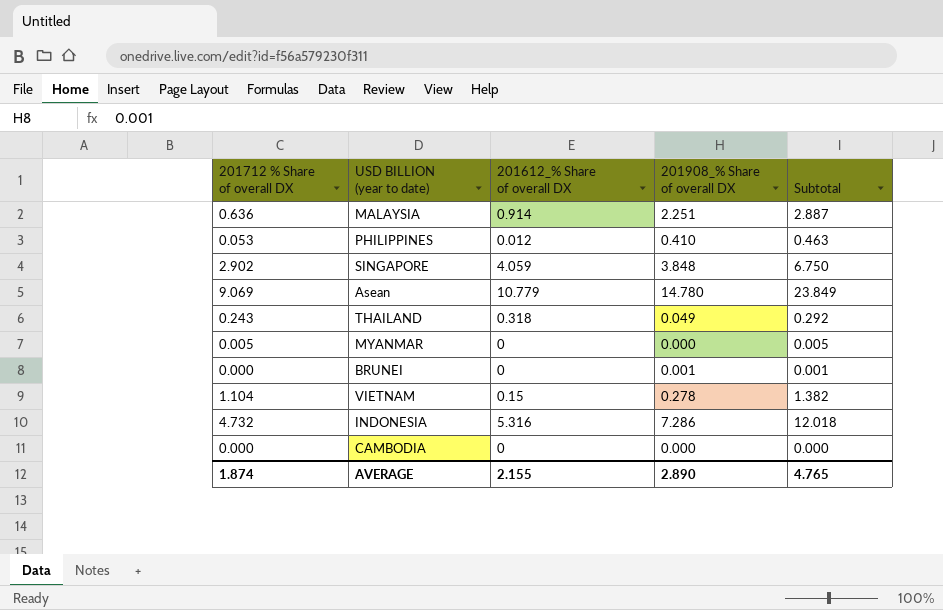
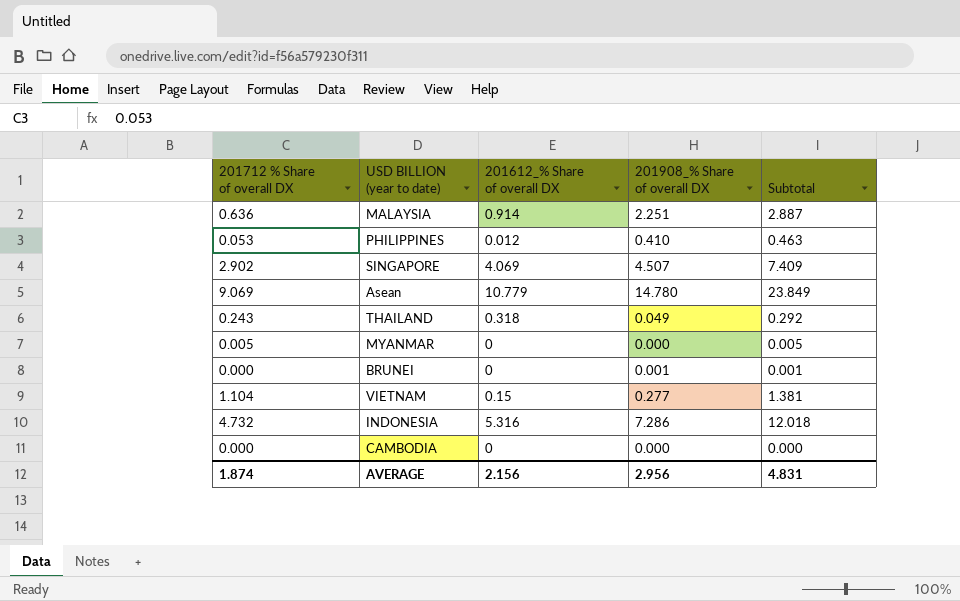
SINGAPORE | 201612_% Share of overall DX: 4.059 -> 4.069
SINGAPORE | 201908_% Share of overall DX: 3.848 -> 4.507
SINGAPORE | Subtotal: 6.750 -> 7.409
VIETNAM | 201908_% Share of overall DX: 0.278 -> 0.277
VIETNAM | Subtotal: 1.382 -> 1.381
AVERAGE | 201612_% Share of overall DX: 2.155 -> 2.156
AVERAGE | 201908_% Share of overall DX: 2.890 -> 2.956
AVERAGE | Subtotal: 4.765 -> 4.831

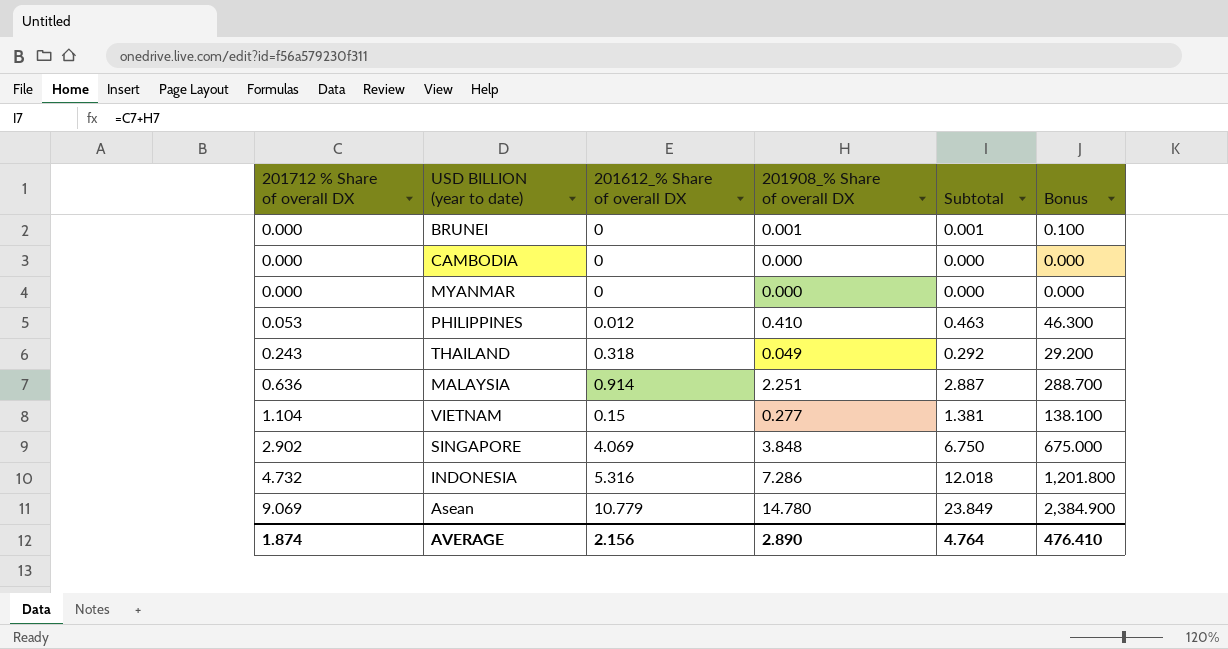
row order: none -> 201712 % Share of overall DX ascending
column Bonus | formula: none -> [Subtotal] * 100
MYANMAR | 201712 % Share of overall DX: 0.005 -> 0.000
MYANMAR | Subtotal: 0.005 -> 0.000
SINGAPORE | 201908_% Share of overall DX: 4.507 -> 3.848
SINGAPORE | Subtotal: 7.409 -> 6.750
AVERAGE | 201908_% Share of overall DX: 2.956 -> 2.890
AVERAGE | Subtotal: 4.831 -> 4.764

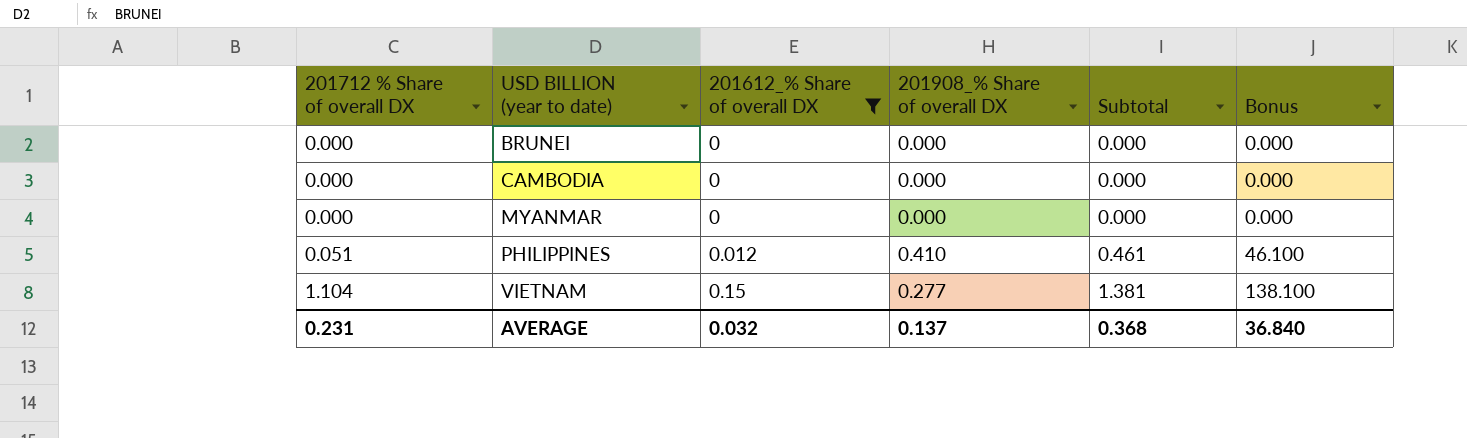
filter: none -> 201612_% Share of overall DX <= 0.15
BRUNEI | 201908_% Share of overall DX: 0.001 -> 0.000
BRUNEI | Subtotal: 0.001 -> 0.000
BRUNEI | Bonus: 0.100 -> 0.000
PHILIPPINES | 201712 % Share of overall DX: 0.053 -> 0.051
PHILIPPINES | Subtotal: 0.463 -> 0.461
PHILIPPINES | Bonus: 46.300 -> 46.100
AVERAGE | 201712 % Share of overall DX: 1.874 -> 0.231
AVERAGE | 201612_% Share of overall DX: 2.156 -> 0.032
AVERAGE | 201908_% Share of overall DX: 2.890 -> 0.137
AVERAGE | Subtotal: 4.764 -> 0.368
AVERAGE | Bonus: 476.410 -> 36.840

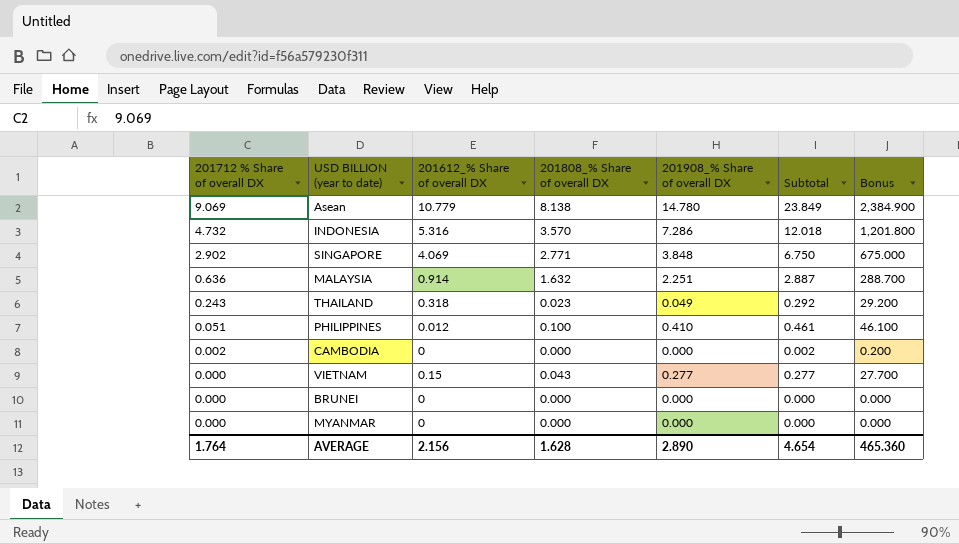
filter: 201612_% Share of overall DX <= 0.15 -> none
row order: 201712 % Share of overall DX ascending -> 201712 % Share of overall DX descending
column 201808_% Share of overall DX | position: none -> 4
CAMBODIA | 201712 % Share of overall DX: 0.000 -> 0.002
CAMBODIA | Subtotal: 0.000 -> 0.002
CAMBODIA | Bonus: 0.000 -> 0.200
VIETNAM | 201712 % Share of overall DX: 1.104 -> 0.000
VIETNAM | Subtotal: 1.381 -> 0.277
VIETNAM | Bonus: 138.100 -> 27.700
AVERAGE | 201712 % Share of overall DX: 0.231 -> 1.764
AVERAGE | 201612_% Share of overall DX: 0.032 -> 2.156
AVERAGE | 201908_% Share of overall DX: 0.137 -> 2.890
AVERAGE | Subtotal: 0.368 -> 4.654
AVERAGE | Bonus: 36.840 -> 465.360

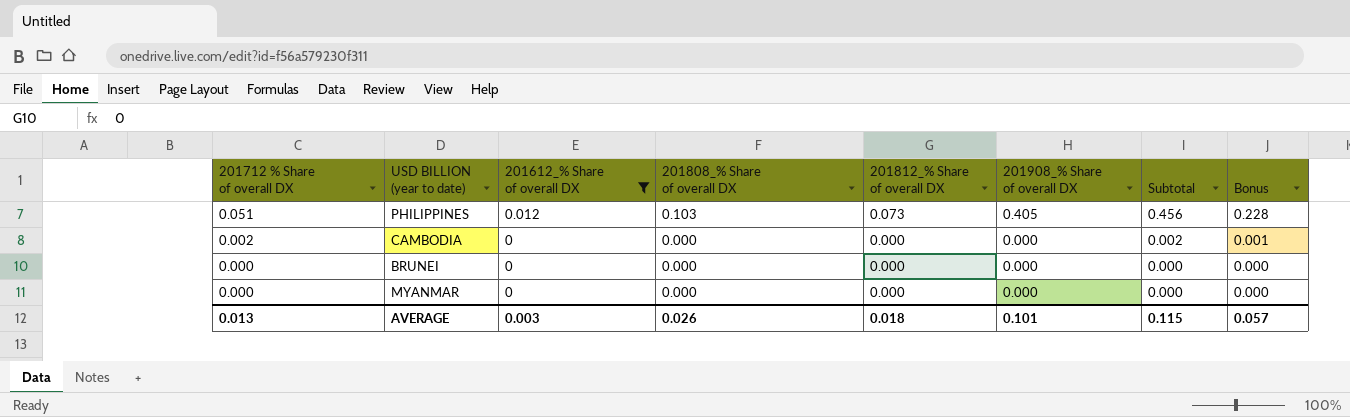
filter: none -> 201612_% Share of overall DX <= 0.012
column 201812_% Share of overall DX | position: none -> 5
column Bonus | formula: [Subtotal] * 100 -> [Subtotal] * 0.5
PHILIPPINES | 201808_% Share of overall DX: 0.100 -> 0.103
PHILIPPINES | 201908_% Share of overall DX: 0.410 -> 0.405
PHILIPPINES | Subtotal: 0.461 -> 0.456
AVERAGE | 201712 % Share of overall DX: 1.764 -> 0.013
AVERAGE | 201612_% Share of overall DX: 2.156 -> 0.003
AVERAGE | 201808_% Share of overall DX: 1.628 -> 0.026
AVERAGE | 201908_% Share of overall DX: 2.890 -> 0.101
AVERAGE | Subtotal: 4.654 -> 0.115
AVERAGE | Bonus: 465.360 -> 0.057

